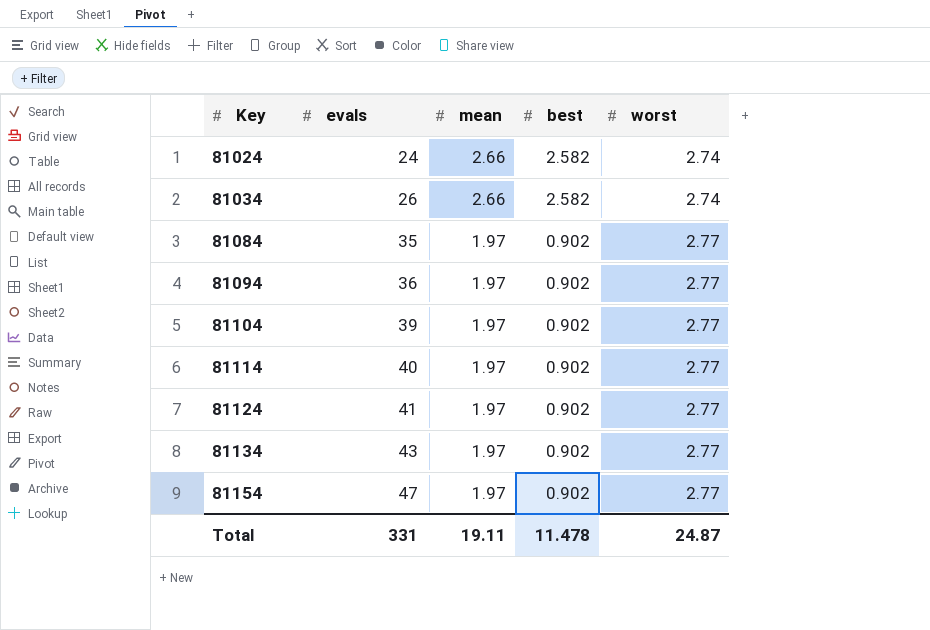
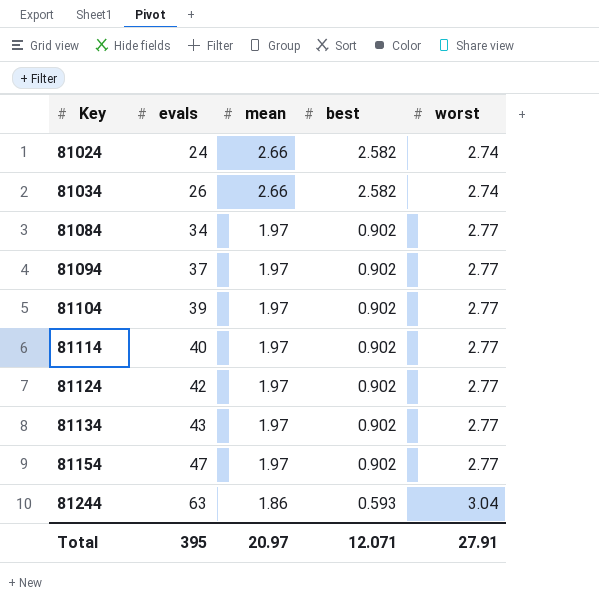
81084 | evals: 35 -> 34
81094 | evals: 36 -> 37
81124 | evals: 41 -> 42
row 81244: none -> 63 | 1.86 | 0.593 | 3.04
Total | evals: 331 -> 395
Total | mean: 19.11 -> 20.97
Total | best: 11.478 -> 12.071
Total | worst: 24.87 -> 27.91

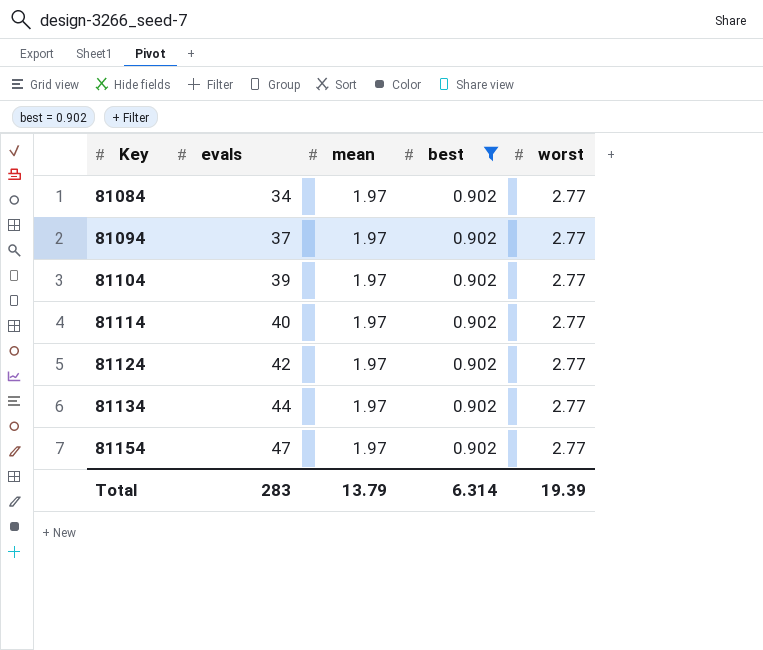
filter: none -> best = 0.902
81134 | evals: 43 -> 44
Total | evals: 395 -> 283
Total | mean: 20.97 -> 13.79
Total | best: 12.071 -> 6.314
Total | worst: 27.91 -> 19.39

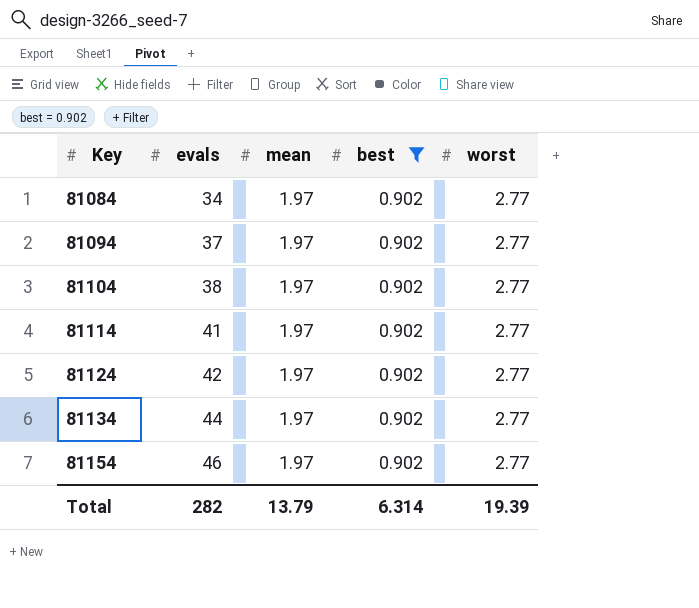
81104 | evals: 39 -> 38
81114 | evals: 40 -> 41
81154 | evals: 47 -> 46
Total | evals: 283 -> 282

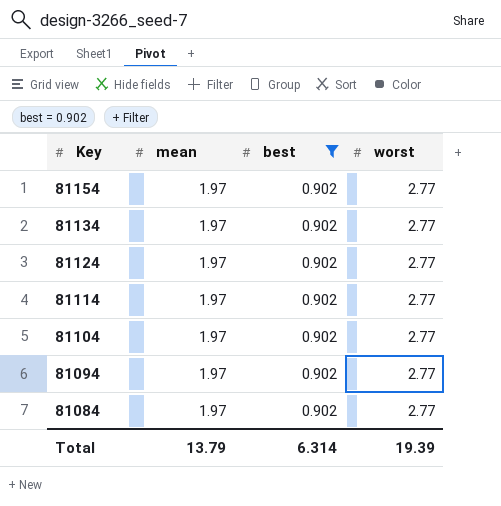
row order: Key ascending -> Key descending
column evals | position: 2 -> none

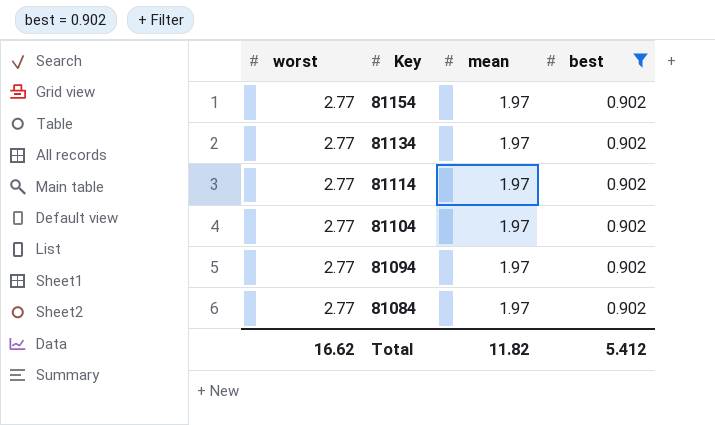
column worst | position: 4 -> 1
row 81124: 1.97 | 0.902 | 2.77 -> none
Total | worst: 19.39 -> 16.62
Total | mean: 13.79 -> 11.82
Total | best: 6.314 -> 5.412

